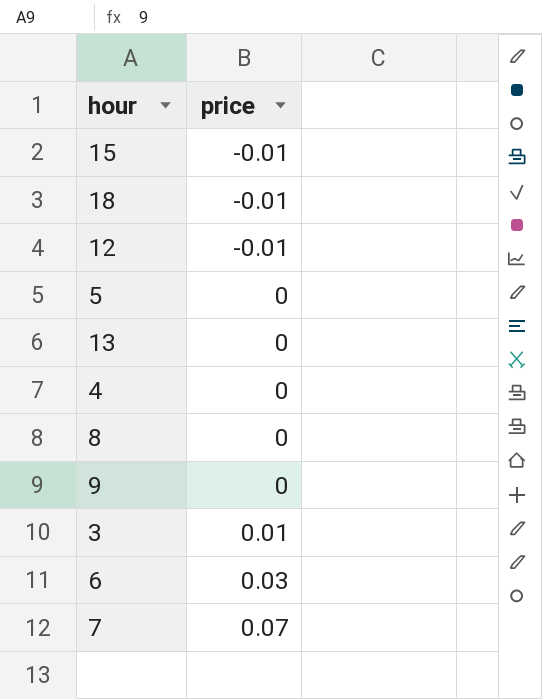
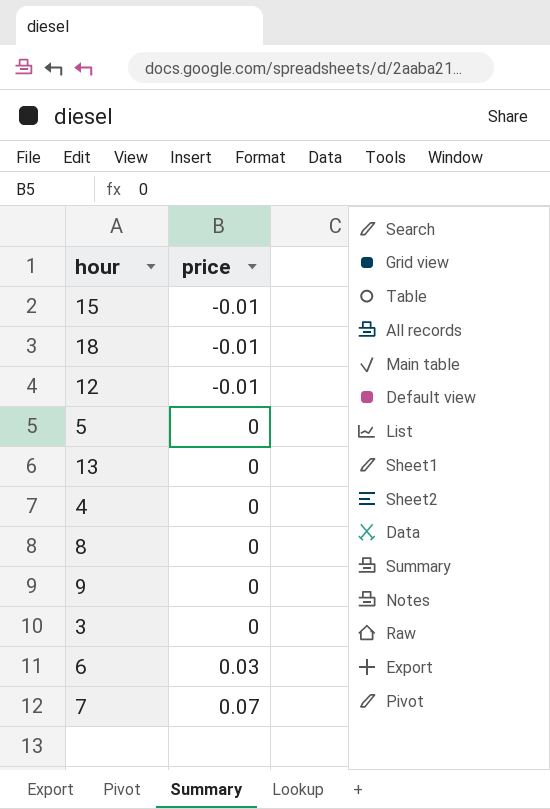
3 | price: 0.01 -> 0

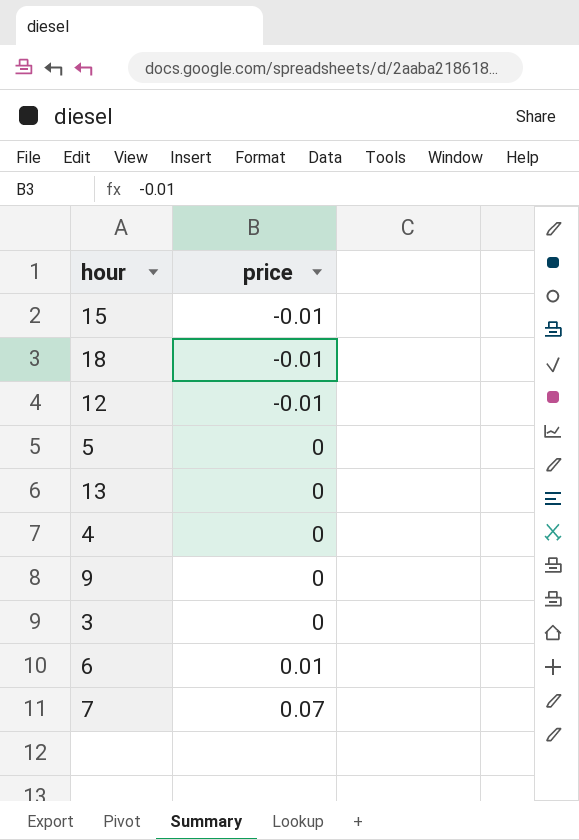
row 8: 0 -> none
6 | price: 0.03 -> 0.01

